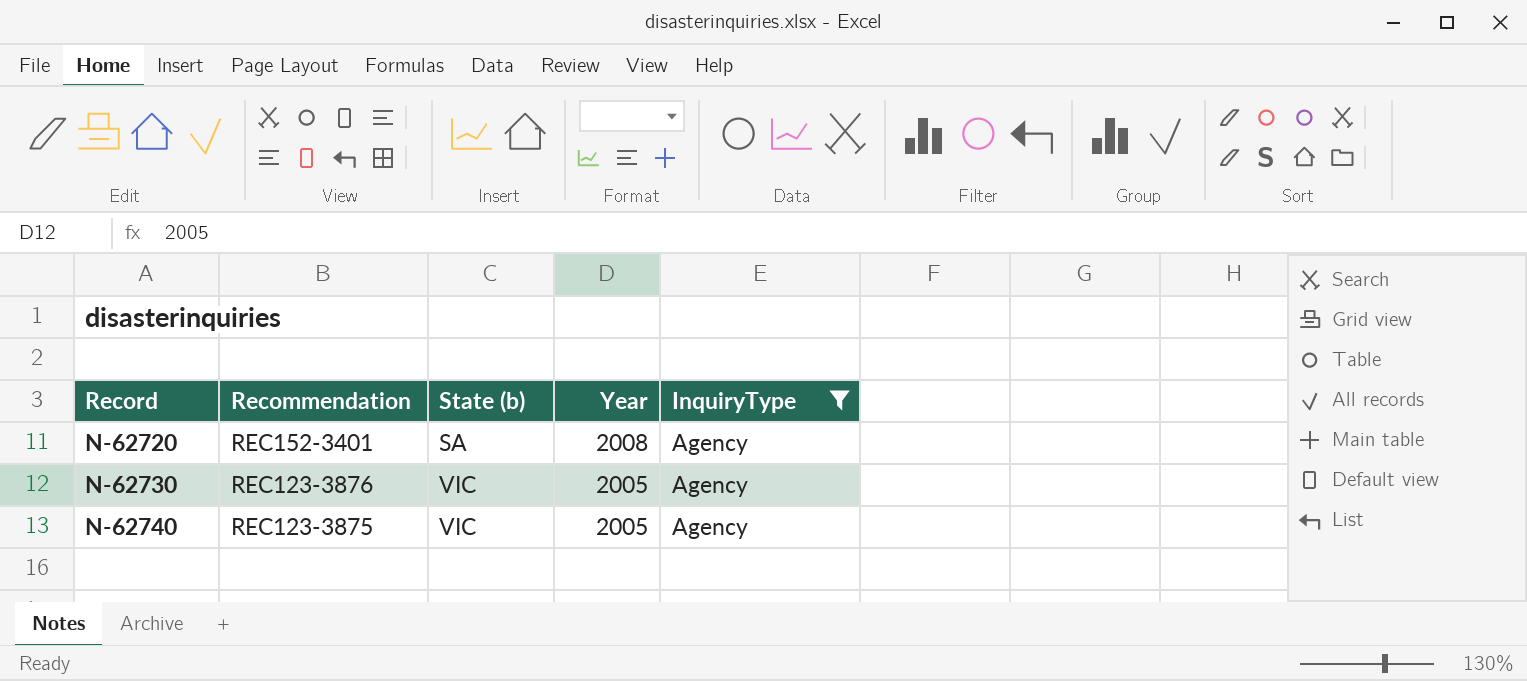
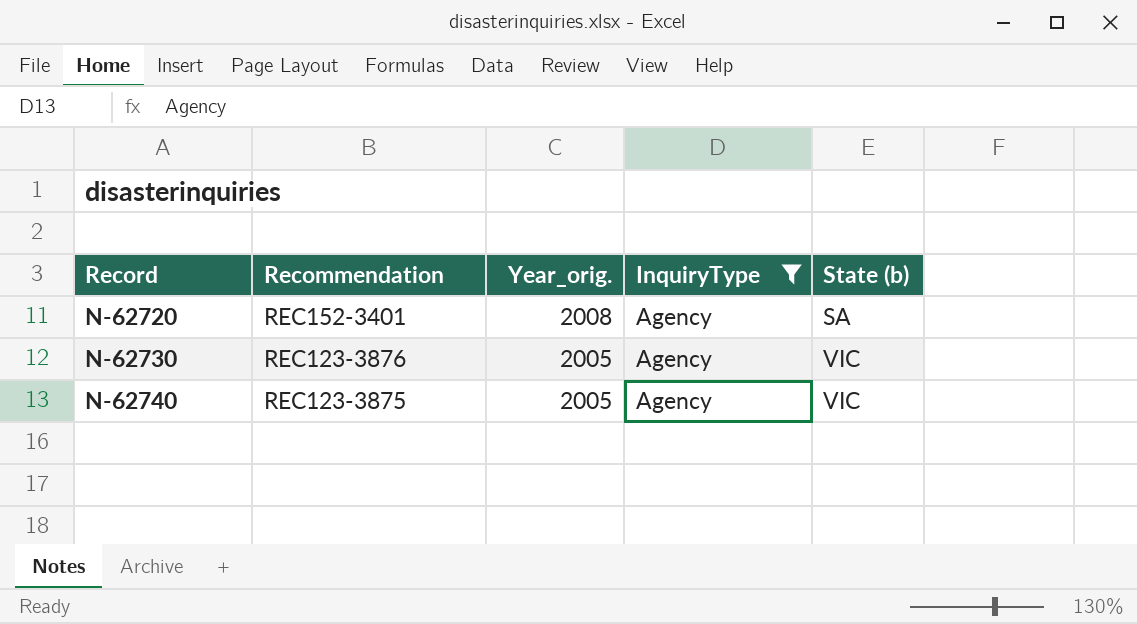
column name: Year -> Year_orig.
column State (b) | position: 3 -> 5

